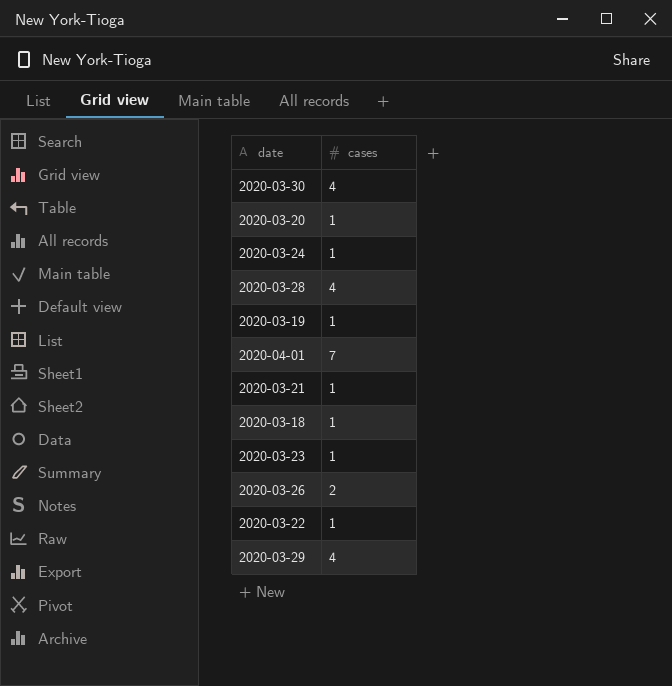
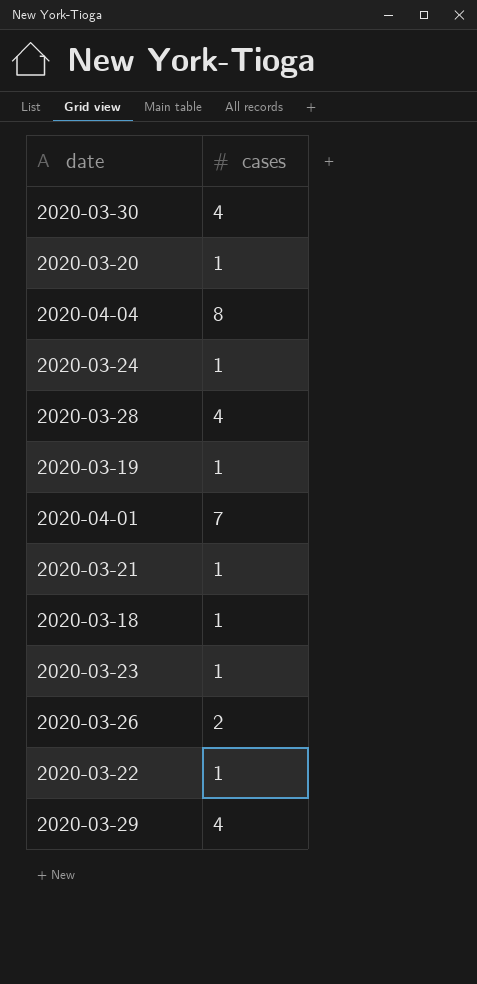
row 2020-04-04: none -> 8

